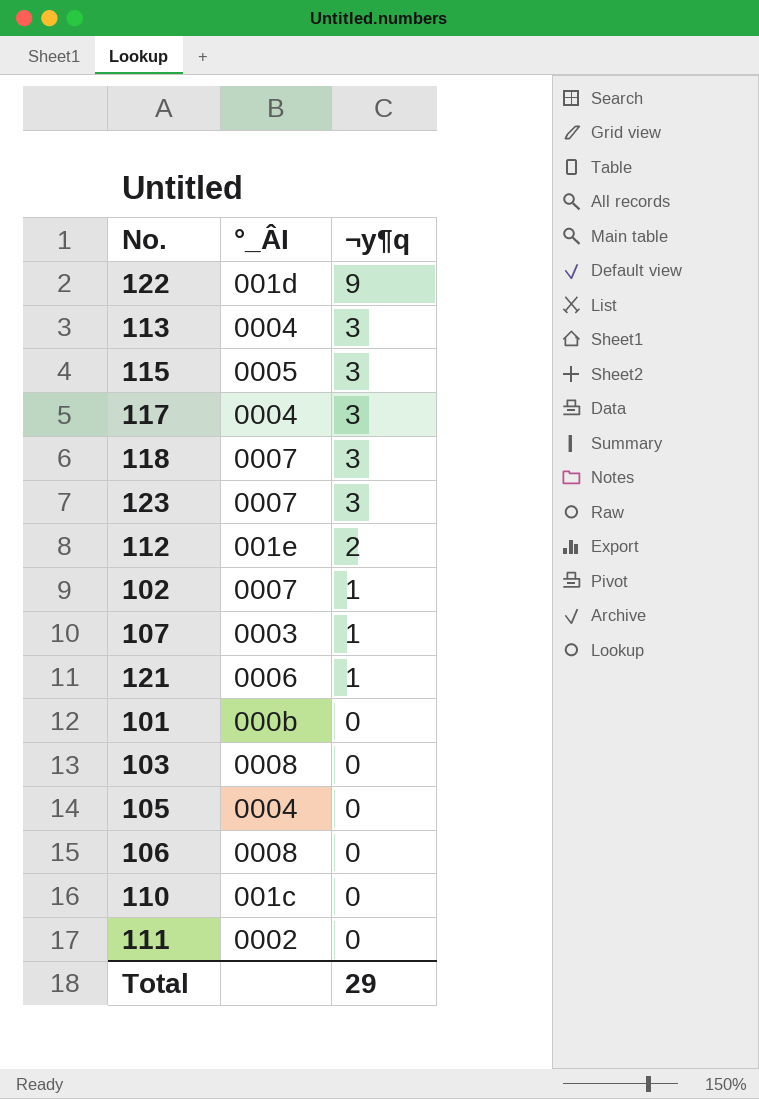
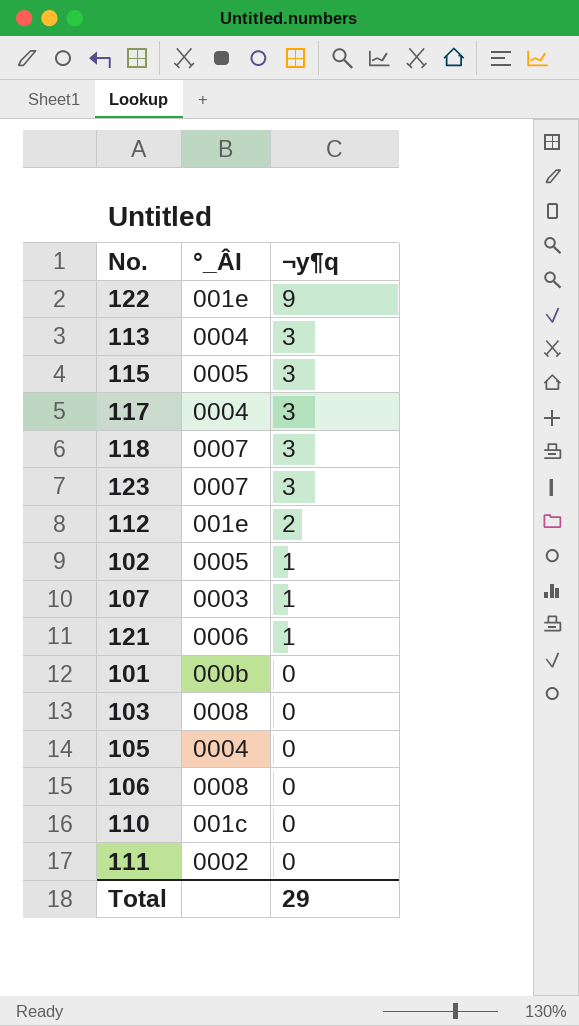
122 | °_ÂI: 001d -> 001e
102 | °_ÂI: 0007 -> 0005

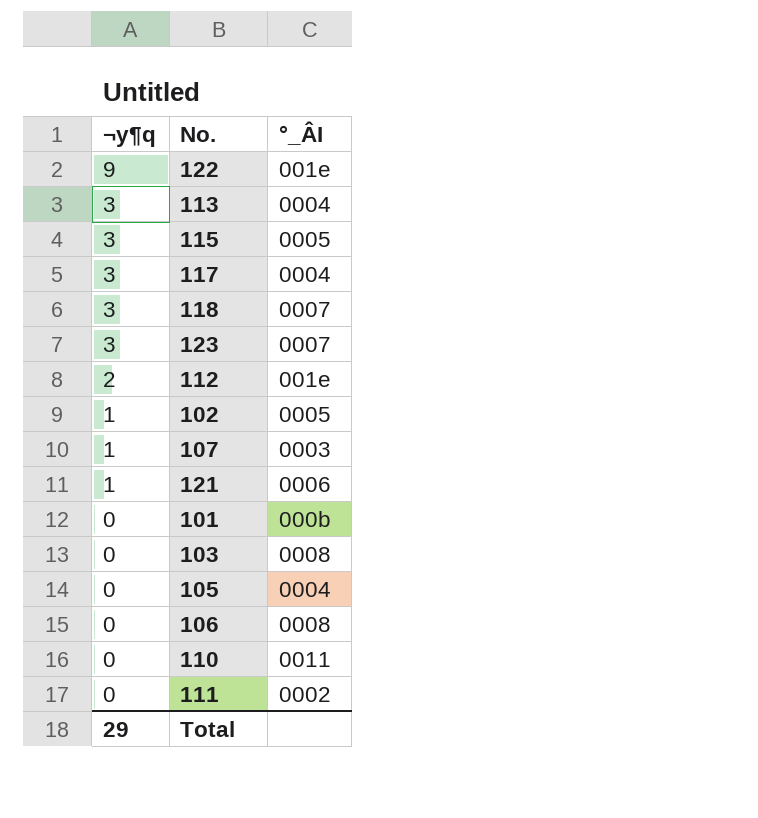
column ¬y¶q | position: 3 -> 1
110 | °_ÂI: 001c -> 0011

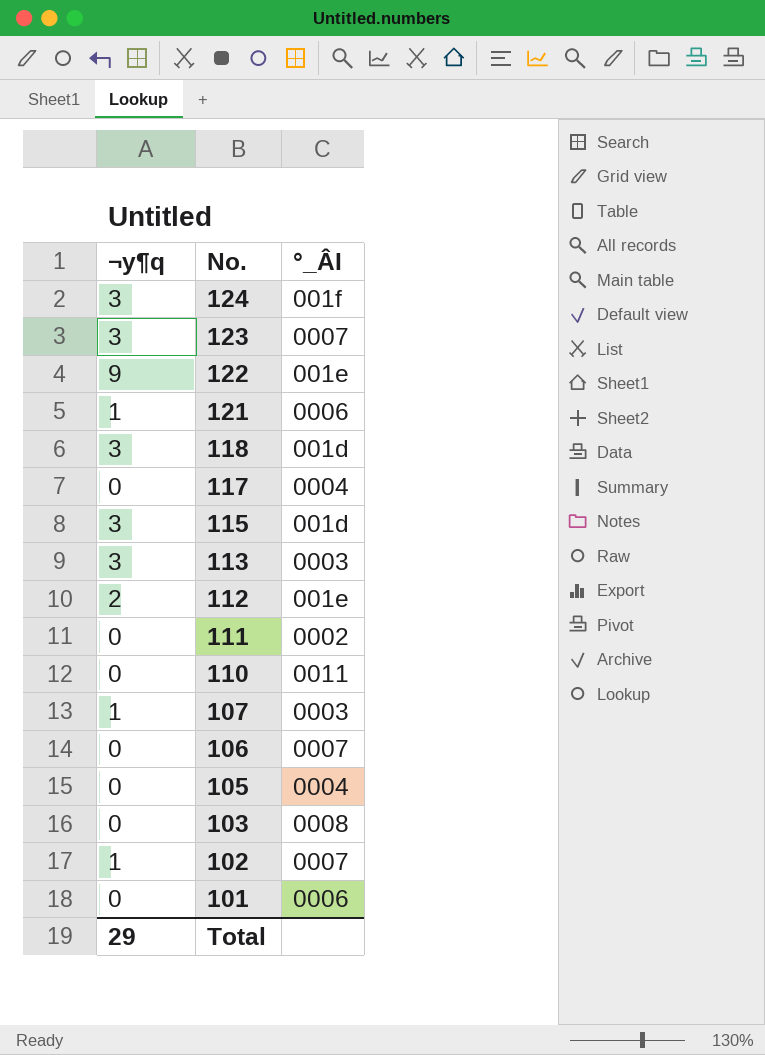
row order: ¬y¶q descending -> No. descending
row 124: none -> 3 | 001f
118 | °_ÂI: 0007 -> 001d
117 | ¬y¶q: 3 -> 0
115 | °_ÂI: 0005 -> 001d
113 | °_ÂI: 0004 -> 0003
106 | °_ÂI: 0008 -> 0007
102 | °_ÂI: 0005 -> 0007
101 | °_ÂI: 000b -> 0006

